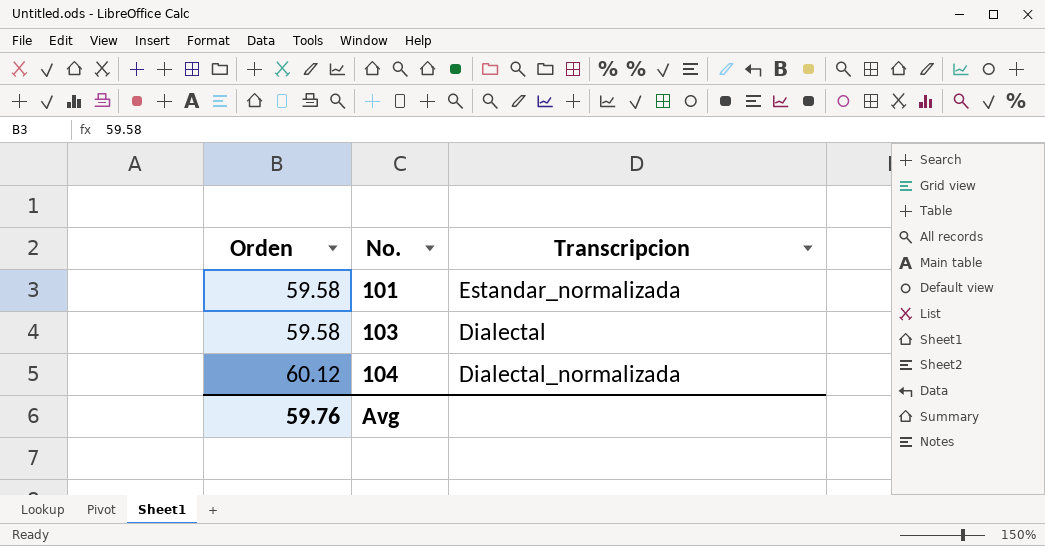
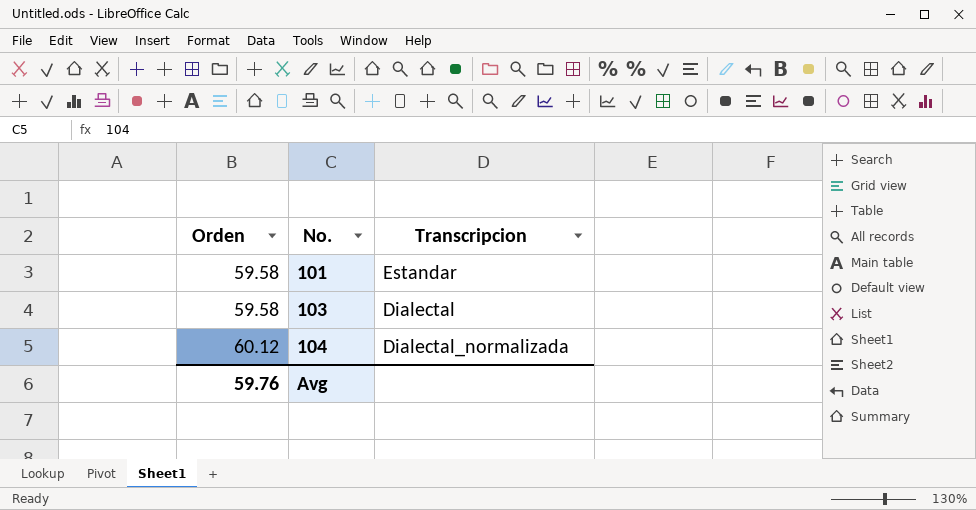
101 | Transcripcion: Estandar_normalizada -> Estandar

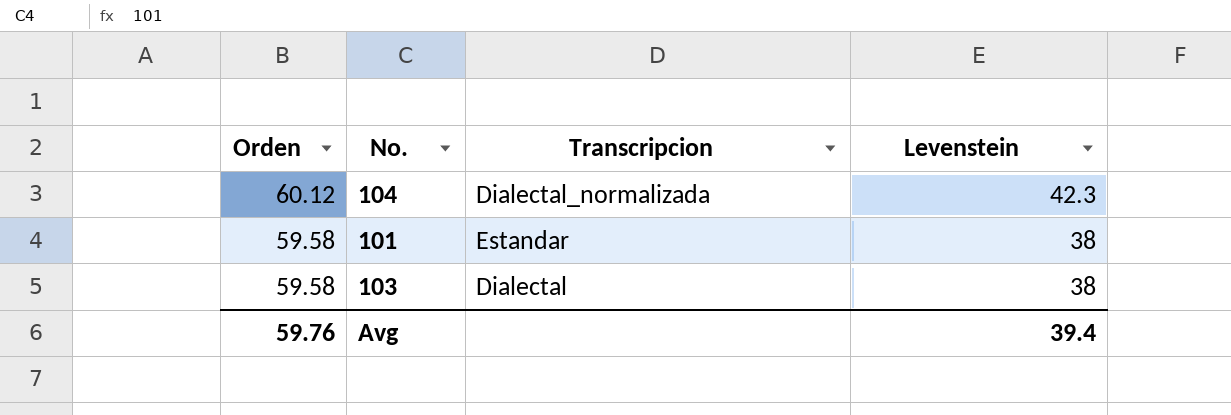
row order: Orden ascending -> Orden descending
column Levenstein | position: none -> 4

